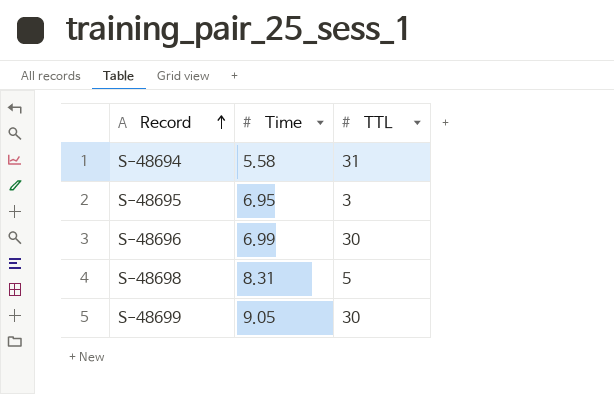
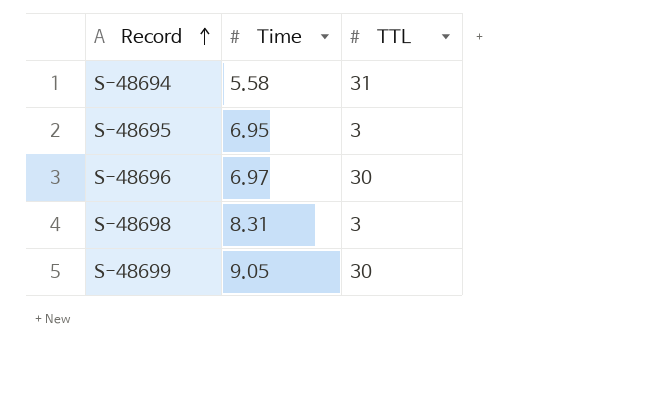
S-48696 | Time: 6.99 -> 6.97
S-48698 | TTL: 5 -> 3

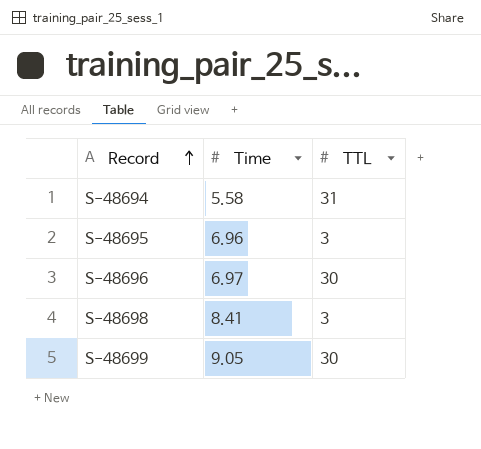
S-48695 | Time: 6.95 -> 6.96
S-48698 | Time: 8.31 -> 8.41

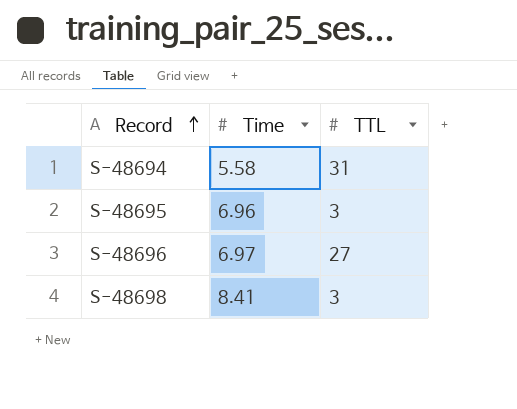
row S-48699: 9.05 | 30 -> none
S-48696 | TTL: 30 -> 27

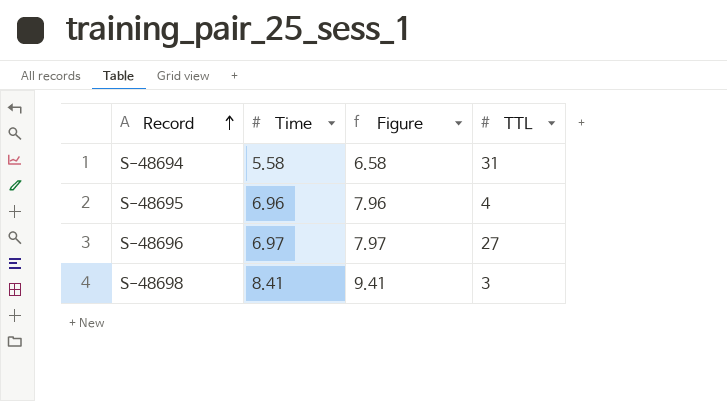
column Figure | formula: none -> [Time] + 1
S-48695 | TTL: 3 -> 4

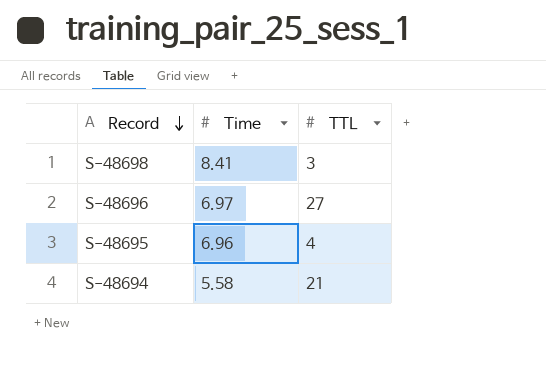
row order: Record ascending -> Record descending
column Figure | formula: [Time] + 1 -> none
S-48694 | TTL: 31 -> 21

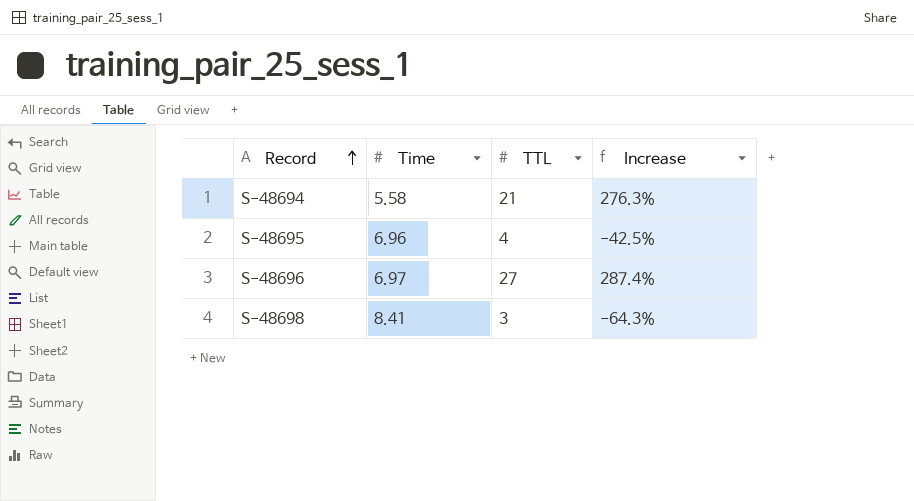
row order: Record descending -> Record ascending
column Increase | formula: none -> ([TTL] - [Time]) / [Time]

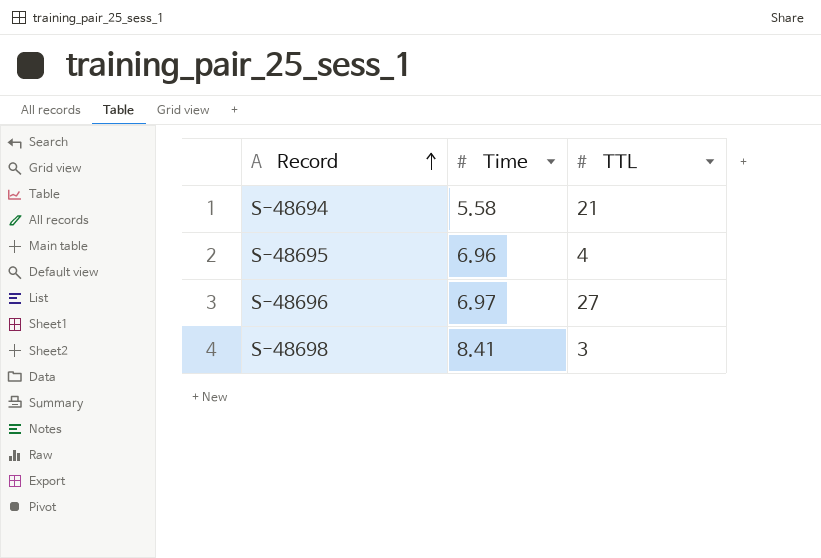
column Increase | formula: ([TTL] - [Time]) / [Time] -> none

